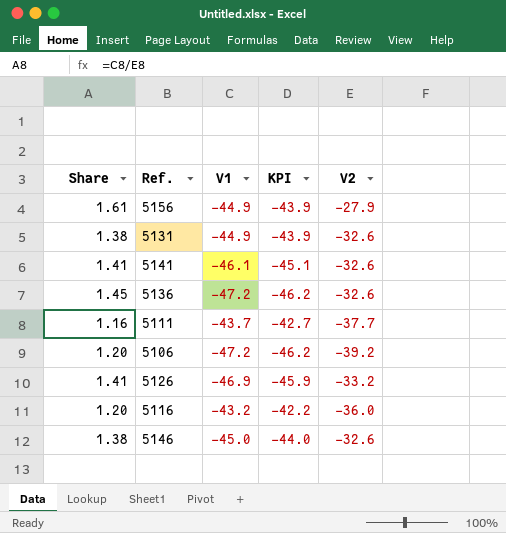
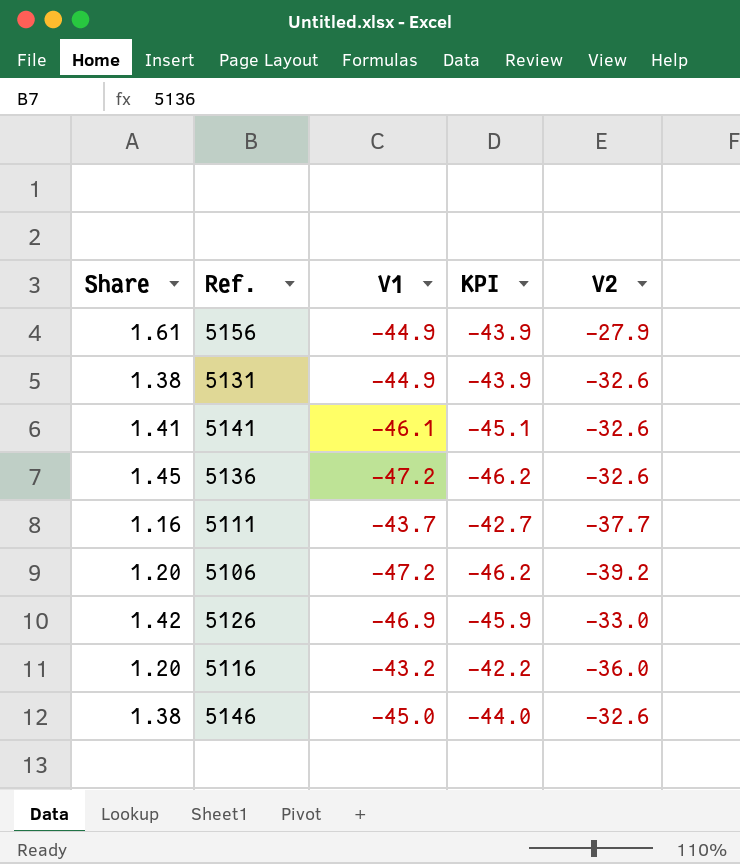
5126 | Share: 1.41 -> 1.42
5126 | V2: -33.2 -> -33.0

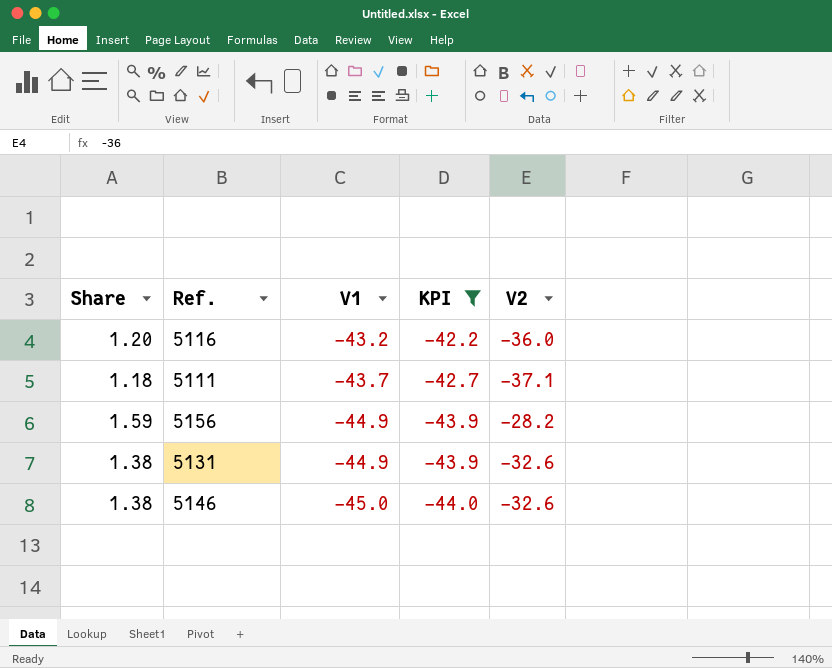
filter: none -> KPI >= -44.0
row order: none -> V1 descending
5111 | Share: 1.16 -> 1.18
5111 | V2: -37.7 -> -37.1
5156 | Share: 1.61 -> 1.59
5156 | V2: -27.9 -> -28.2

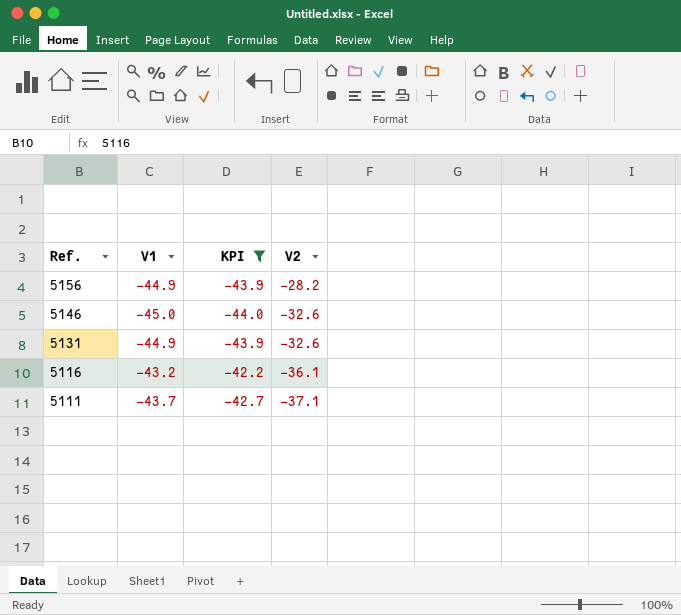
row order: V1 descending -> Ref. descending
column Share | formula: [V1] / [V2] -> none
5116 | V2: -36.0 -> -36.1

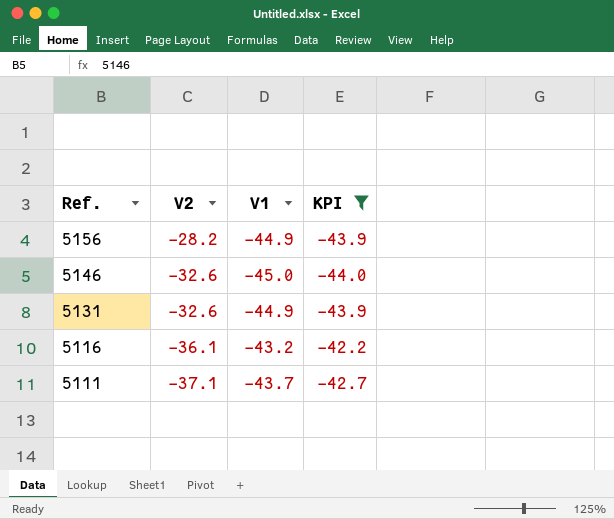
column V2 | position: 4 -> 2

